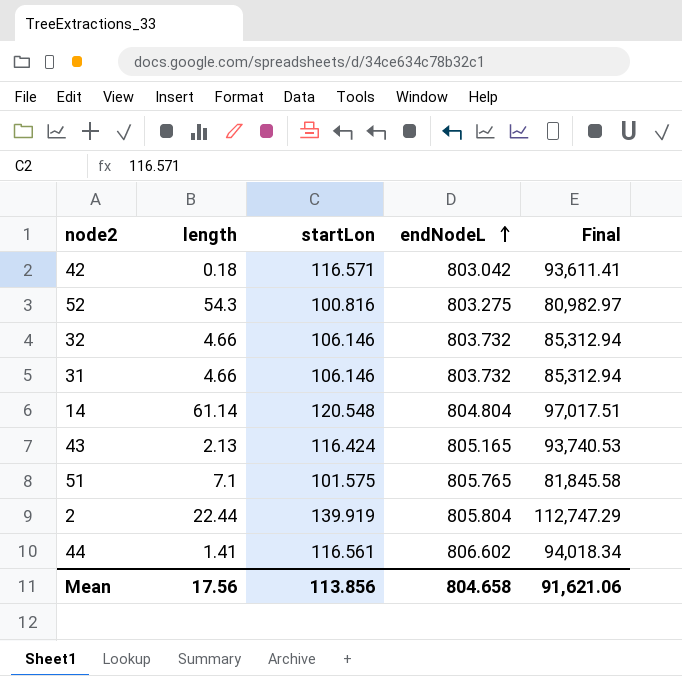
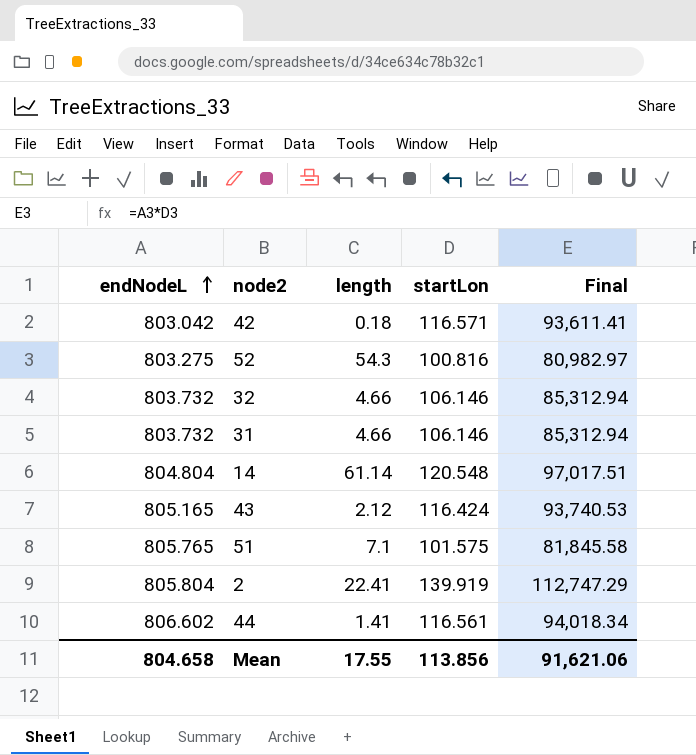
column endNodeL | position: 4 -> 1
43 | length: 2.13 -> 2.12
2 | length: 22.44 -> 22.41
Mean | length: 17.56 -> 17.55

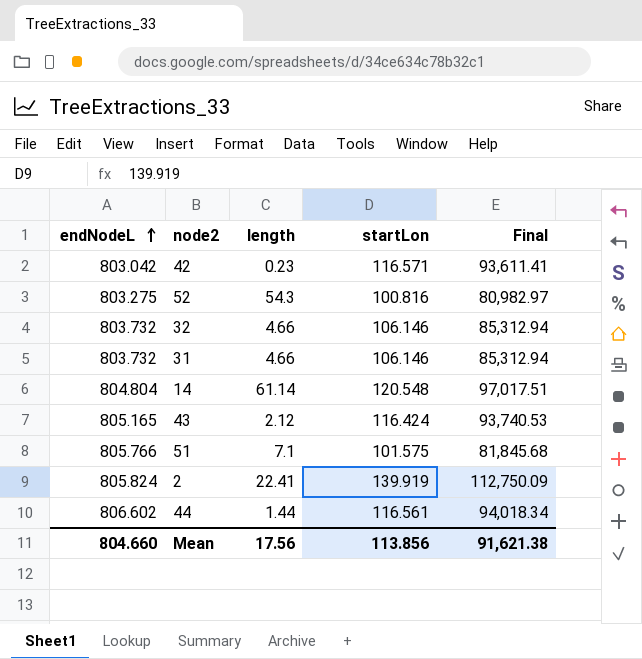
42 | length: 0.18 -> 0.23
51 | endNodeL: 805.765 -> 805.766
51 | Final: 81,845.58 -> 81,845.68
2 | endNodeL: 805.804 -> 805.824
2 | Final: 112,747.29 -> 112,750.09
44 | length: 1.41 -> 1.44
Mean | endNodeL: 804.658 -> 804.660
Mean | length: 17.55 -> 17.56
Mean | Final: 91,621.06 -> 91,621.38

